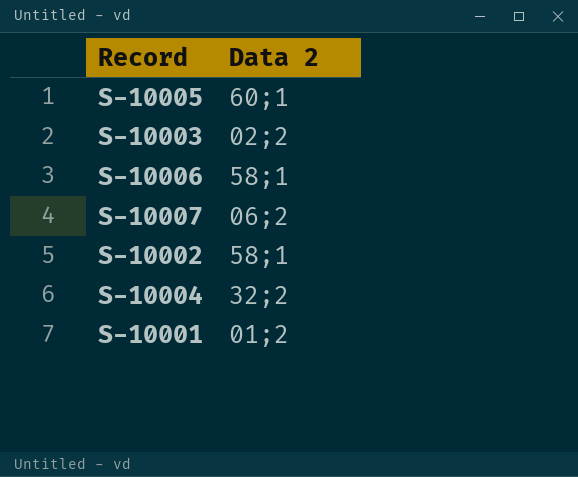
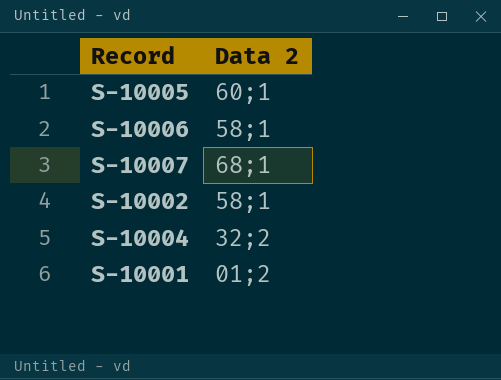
row S-10003: 02;2 -> none
S-10007 | Data 2: 06;2 -> 68;1

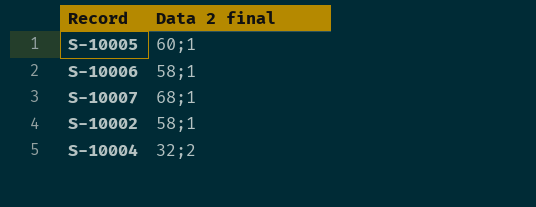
column name: Data 2 -> Data 2 final
row S-10001: 01;2 -> none

